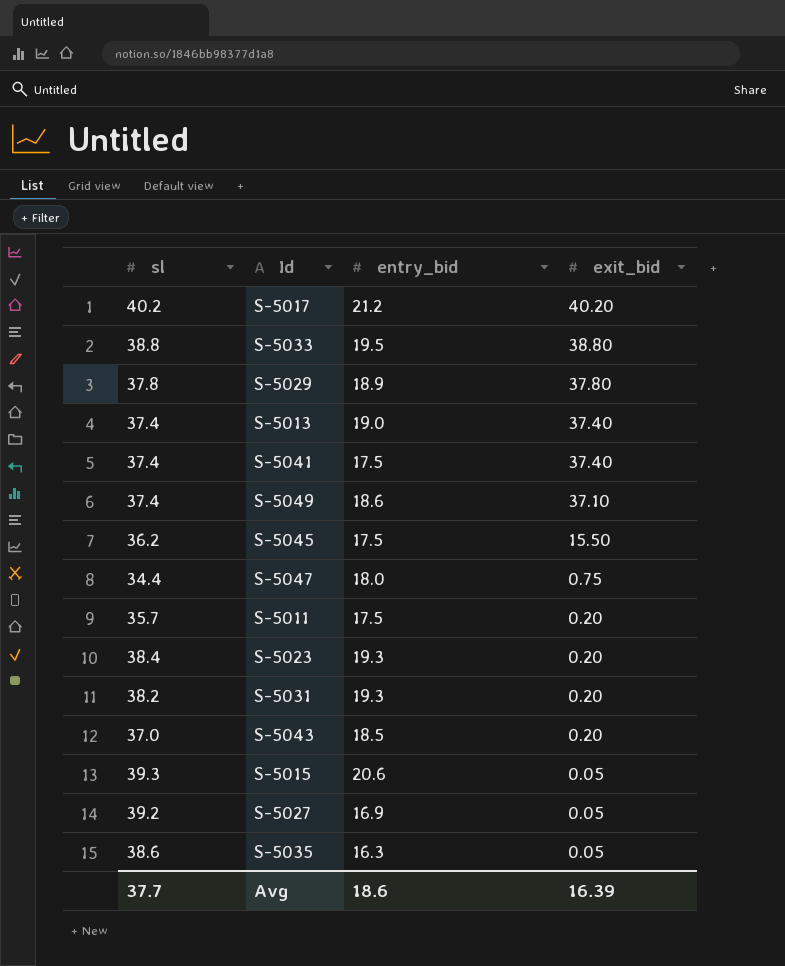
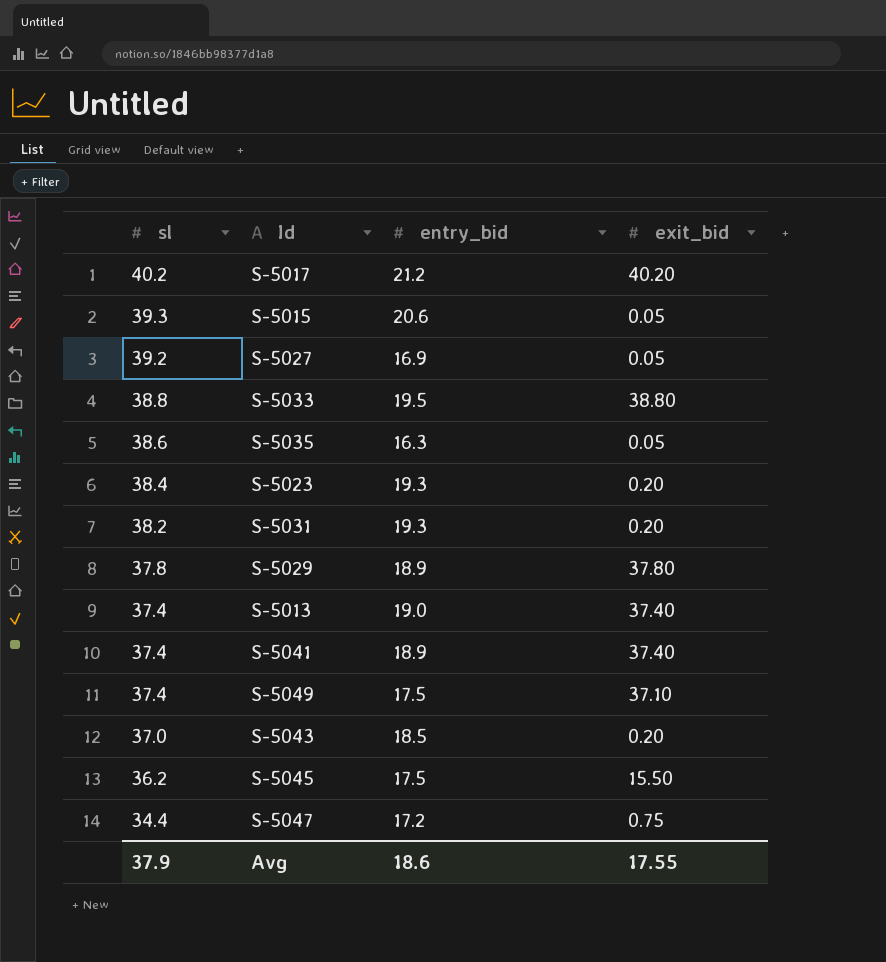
row order: exit_bid descending -> sl descending
row S-5011: 35.7 | 17.5 | 0.20 -> none
S-5041 | entry_bid: 17.5 -> 18.9
S-5049 | entry_bid: 18.6 -> 17.5
S-5047 | entry_bid: 18.0 -> 17.2
Avg | sl: 37.7 -> 37.9
Avg | exit_bid: 16.39 -> 17.55

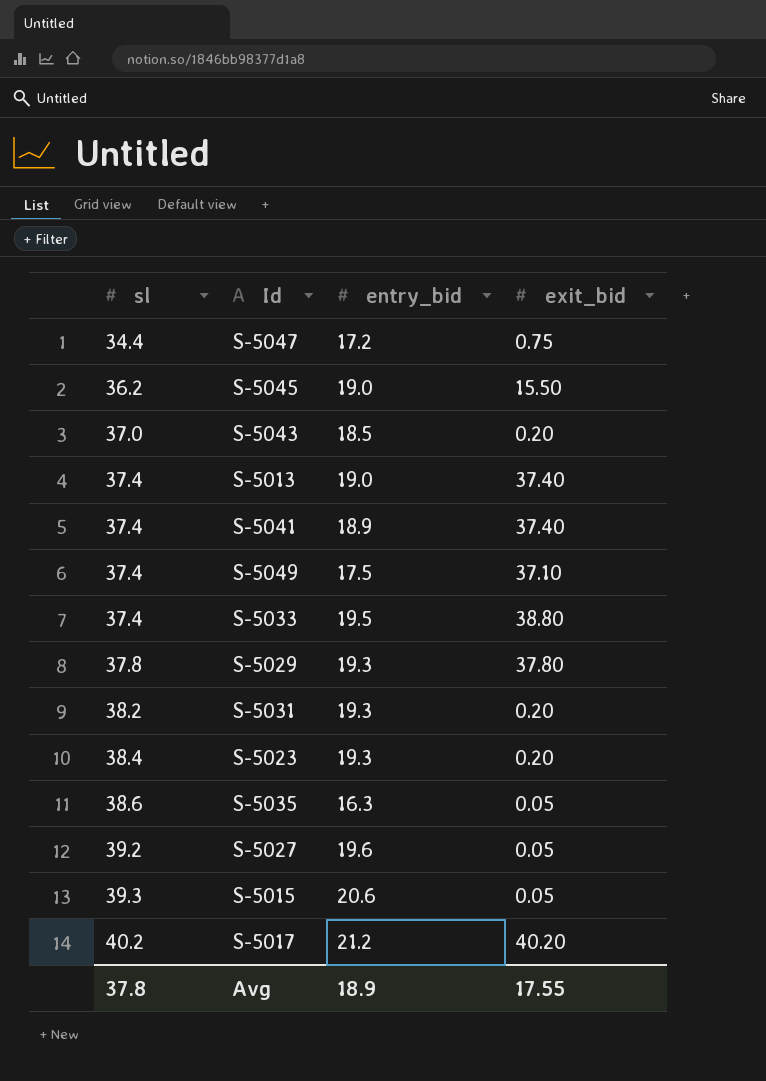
row order: sl descending -> sl ascending
S-5045 | entry_bid: 17.5 -> 19.0
S-5033 | sl: 38.8 -> 37.4
S-5029 | entry_bid: 18.9 -> 19.3
S-5027 | entry_bid: 16.9 -> 19.6
Avg | sl: 37.9 -> 37.8
Avg | entry_bid: 18.6 -> 18.9

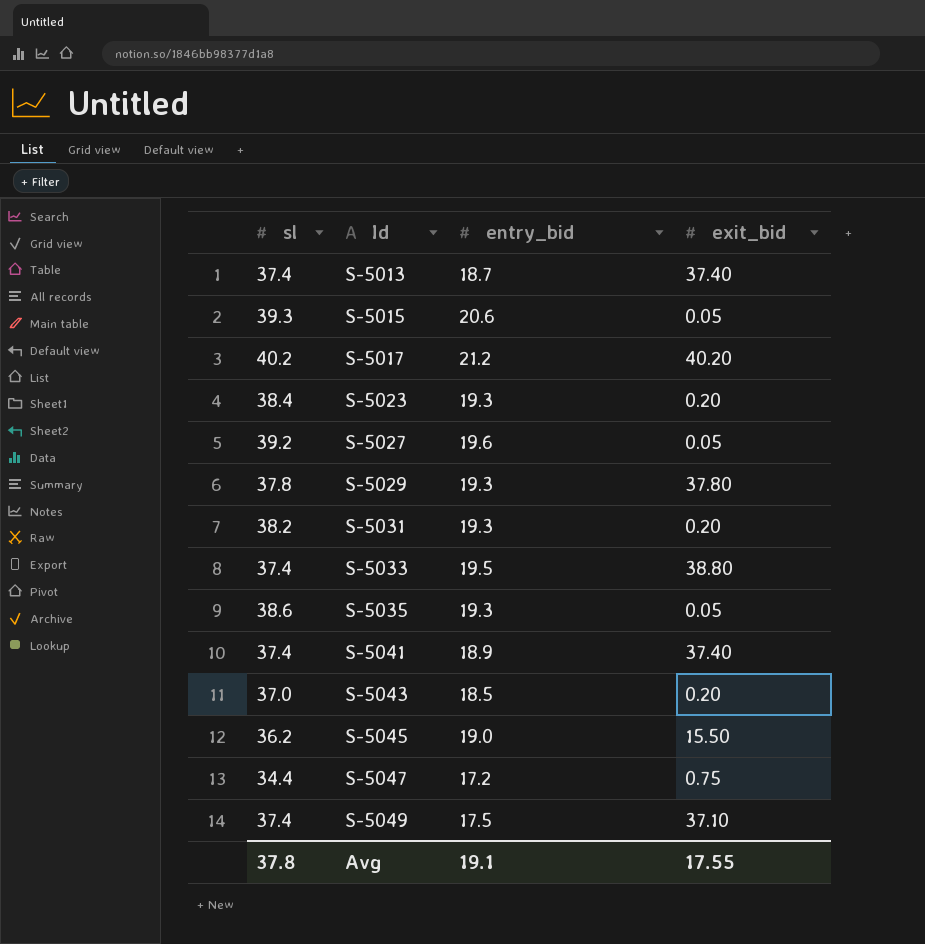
row order: sl ascending -> Id ascending
S-5013 | entry_bid: 19.0 -> 18.7
S-5035 | entry_bid: 16.3 -> 19.3
Avg | entry_bid: 18.9 -> 19.1

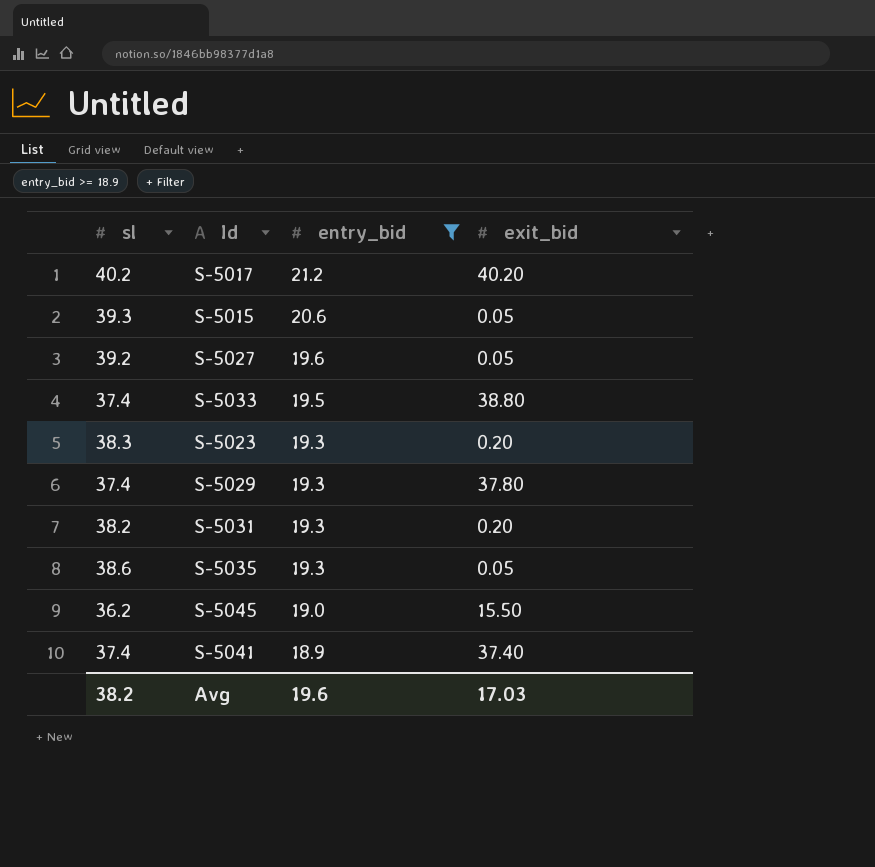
filter: none -> entry_bid >= 18.9
row order: Id ascending -> entry_bid descending
S-5023 | sl: 38.4 -> 38.3
S-5029 | sl: 37.8 -> 37.4
Avg | sl: 37.8 -> 38.2
Avg | entry_bid: 19.1 -> 19.6
Avg | exit_bid: 17.55 -> 17.03

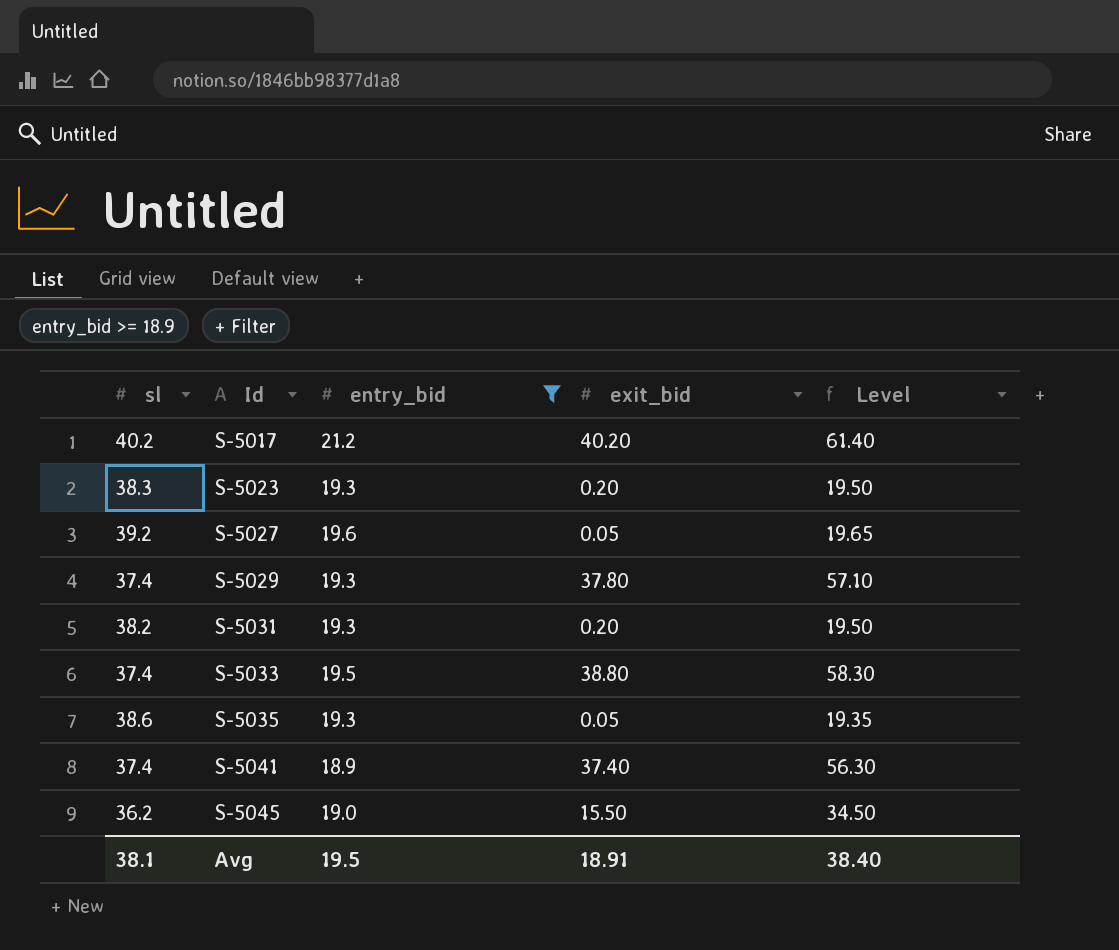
row order: entry_bid descending -> Id ascending
column Level | formula: none -> [entry_bid] + [exit_bid]
row S-5015: 39.3 | 20.6 | 0.05 -> none
Avg | sl: 38.2 -> 38.1
Avg | entry_bid: 19.6 -> 19.5
Avg | exit_bid: 17.03 -> 18.91

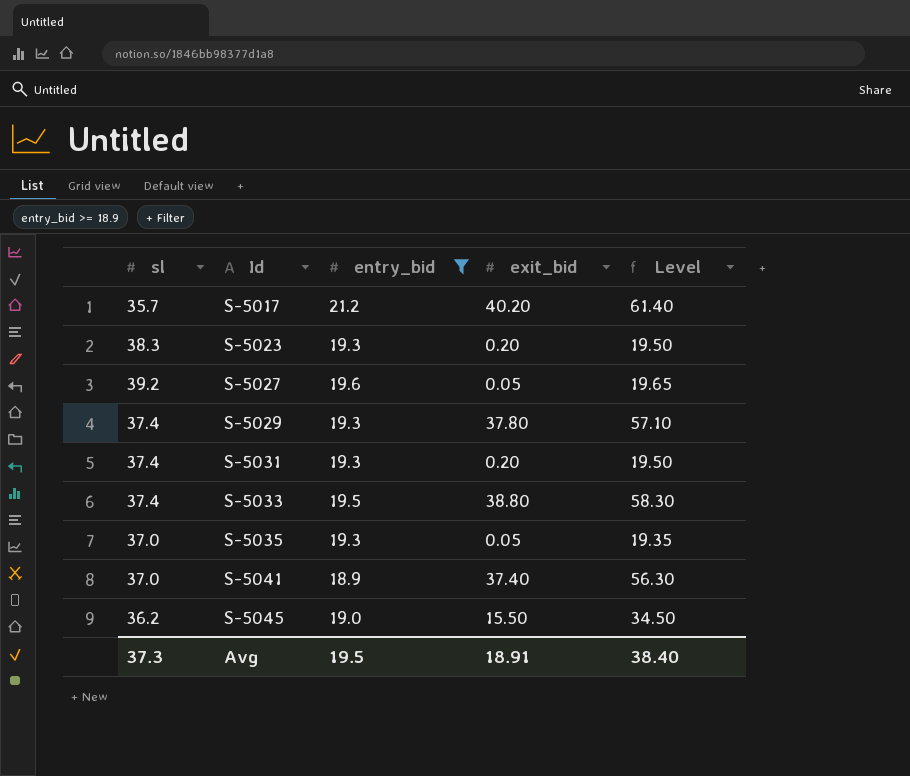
S-5017 | sl: 40.2 -> 35.7
S-5031 | sl: 38.2 -> 37.4
S-5035 | sl: 38.6 -> 37.0
S-5041 | sl: 37.4 -> 37.0
Avg | sl: 38.1 -> 37.3

